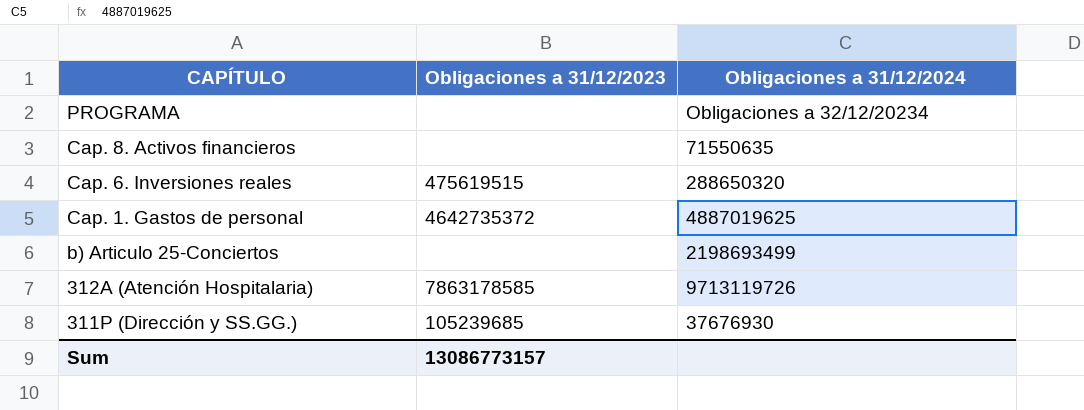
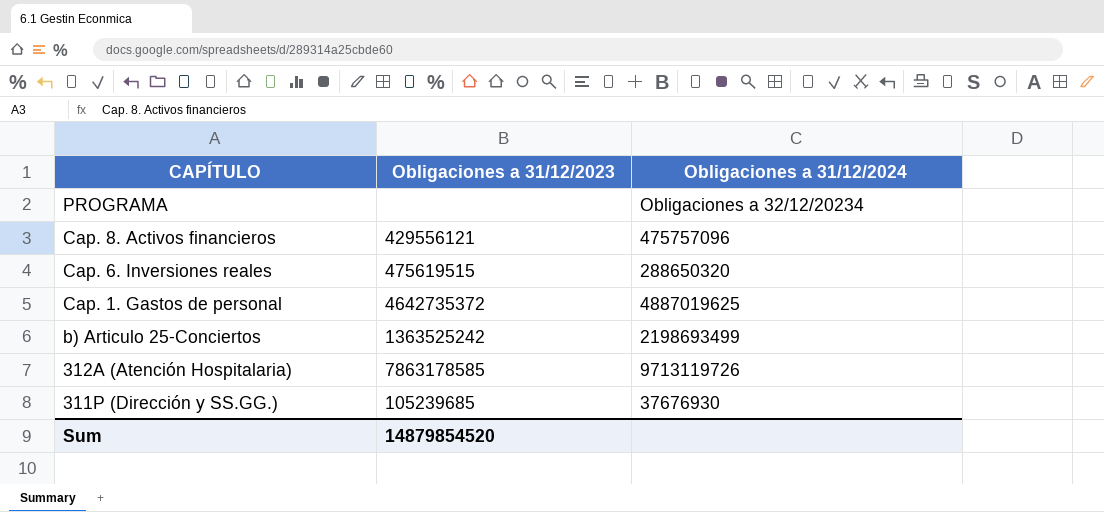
Cap. 8. Activos financieros | Obligaciones a 31/12/2023: none -> 429556121
Cap. 8. Activos financieros | Obligaciones a 31/12/2024: 71550635 -> 475757096
b) Articulo 25-Conciertos | Obligaciones a 31/12/2023: none -> 1363525242
Sum | Obligaciones a 31/12/2023: 13086773157 -> 14879854520

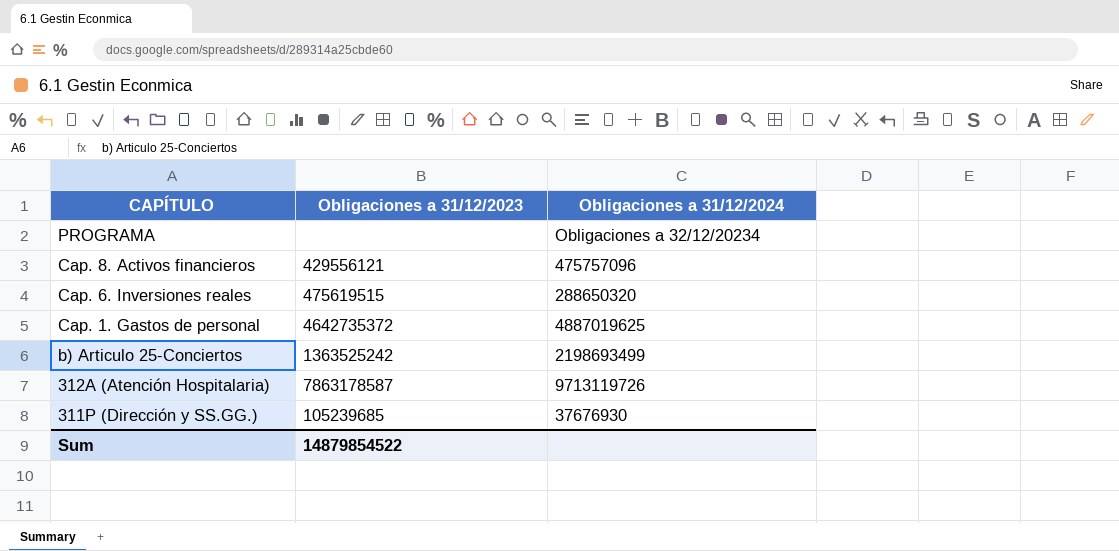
312A (Atención Hospitalaria) | Obligaciones a 31/12/2023: 7863178585 -> 7863178587
Sum | Obligaciones a 31/12/2023: 14879854520 -> 14879854522

